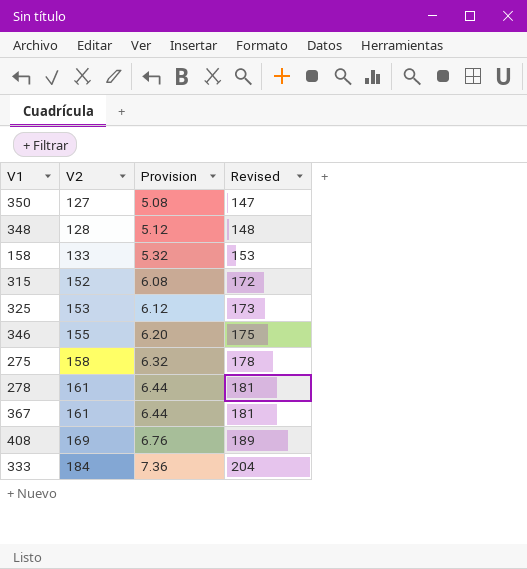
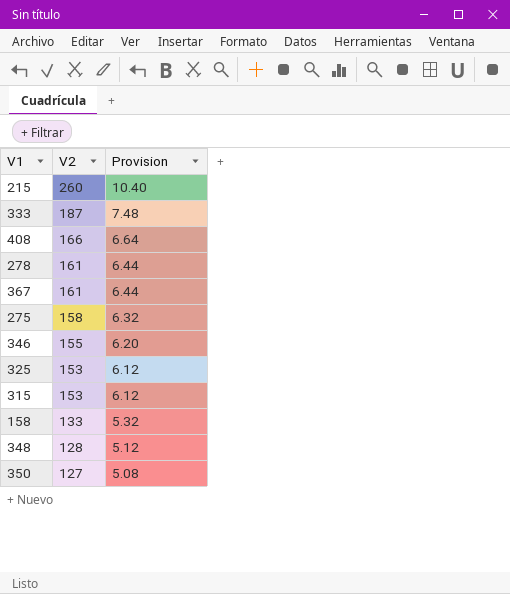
row order: V2 ascending -> V2 descending
column Revised | formula: [V2] + 20 -> none
row 215: none -> 260 | 10.40
333 | V2: 184 -> 187
333 | Provision: 7.36 -> 7.48
408 | V2: 169 -> 166
408 | Provision: 6.76 -> 6.64
315 | V2: 152 -> 153
315 | Provision: 6.08 -> 6.12

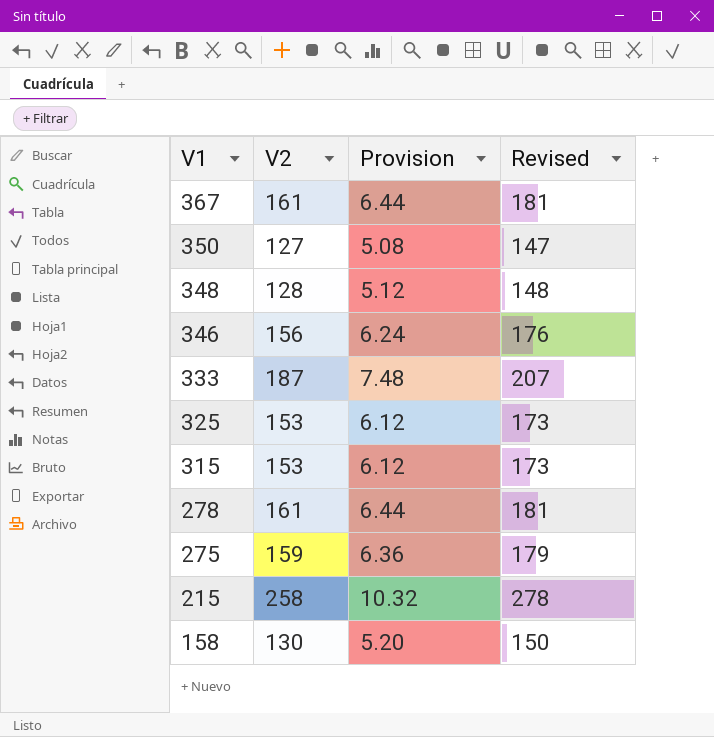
row order: V2 descending -> V1 descending
column Revised | formula: none -> [V2] + 20
row 408: 166 | 6.64 -> none
346 | V2: 155 -> 156
346 | Provision: 6.20 -> 6.24
275 | V2: 158 -> 159
275 | Provision: 6.32 -> 6.36
215 | V2: 260 -> 258
215 | Provision: 10.40 -> 10.32
158 | V2: 133 -> 130
158 | Provision: 5.32 -> 5.20

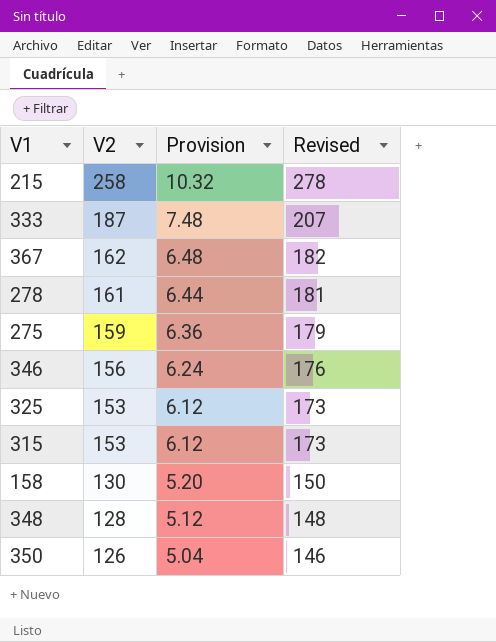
row order: V1 descending -> V2 descending
367 | V2: 161 -> 162
367 | Provision: 6.44 -> 6.48
367 | Revised: 181 -> 182
350 | V2: 127 -> 126
350 | Provision: 5.08 -> 5.04
350 | Revised: 147 -> 146

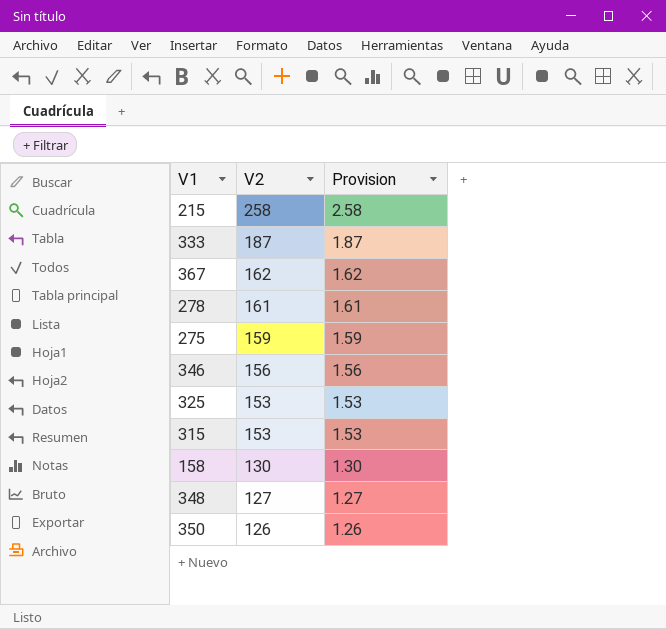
column Revised | formula: [V2] + 20 -> none
column Provision | formula: [V2] * 0.04 -> [V2] * 0.01
348 | V2: 128 -> 127

